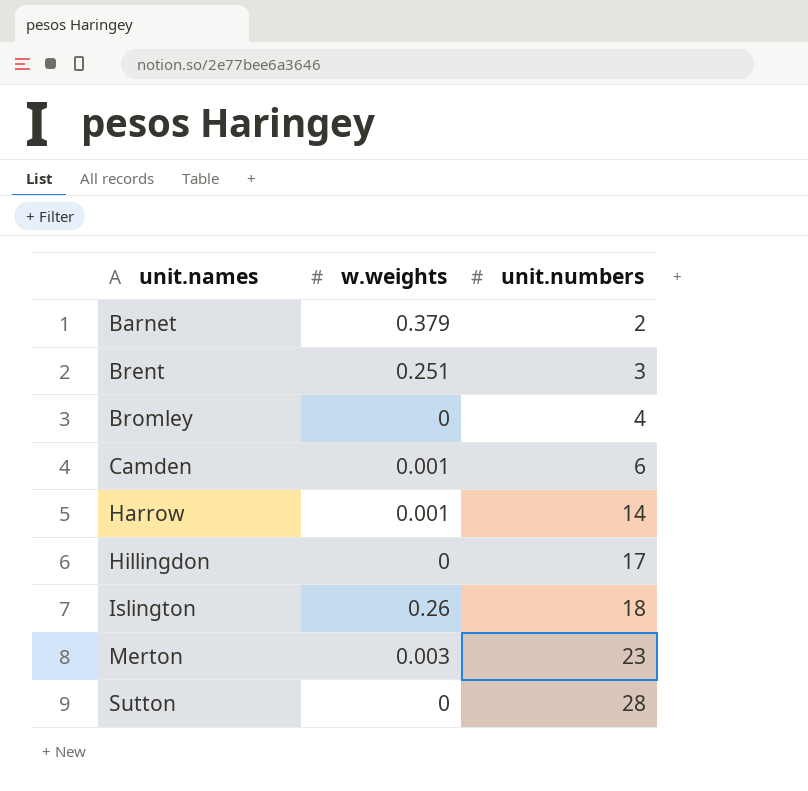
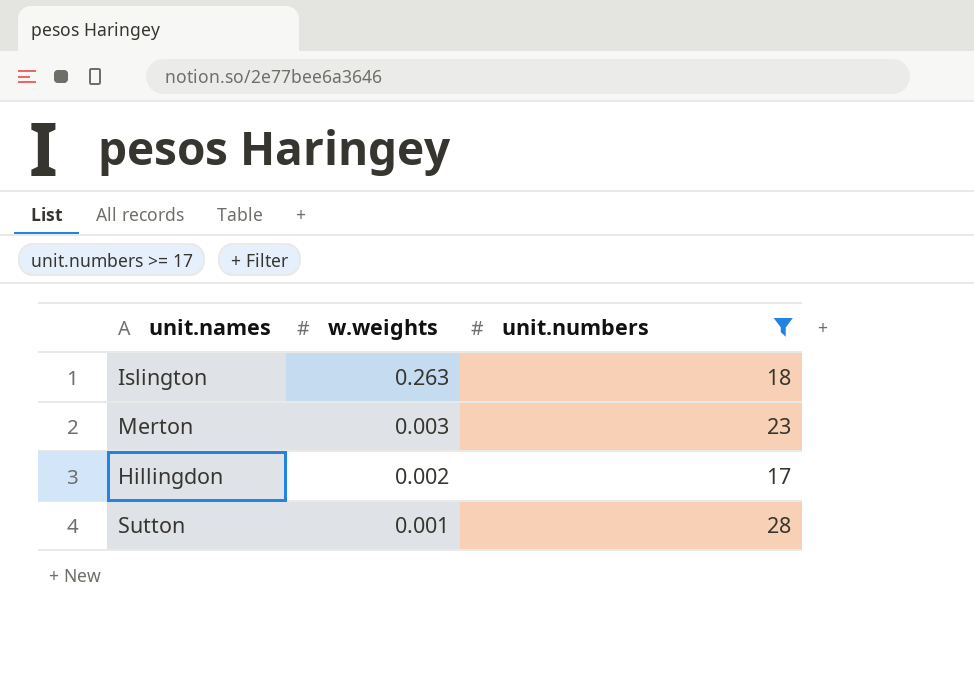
filter: none -> unit.numbers >= 17
row order: unit.names ascending -> w.weights descending
Islington | w.weights: 0.26 -> 0.263
Hillingdon | w.weights: 0 -> 0.002
Sutton | w.weights: 0 -> 0.001

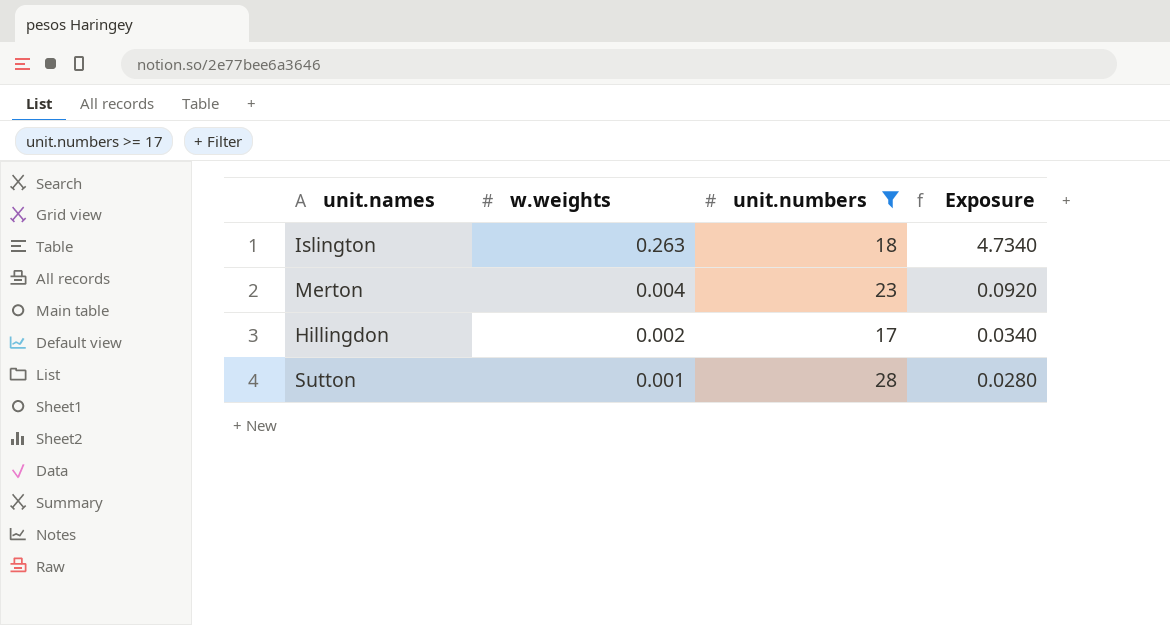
column Exposure | formula: none -> [w.weights] * [unit.numbers]
Merton | w.weights: 0.003 -> 0.004

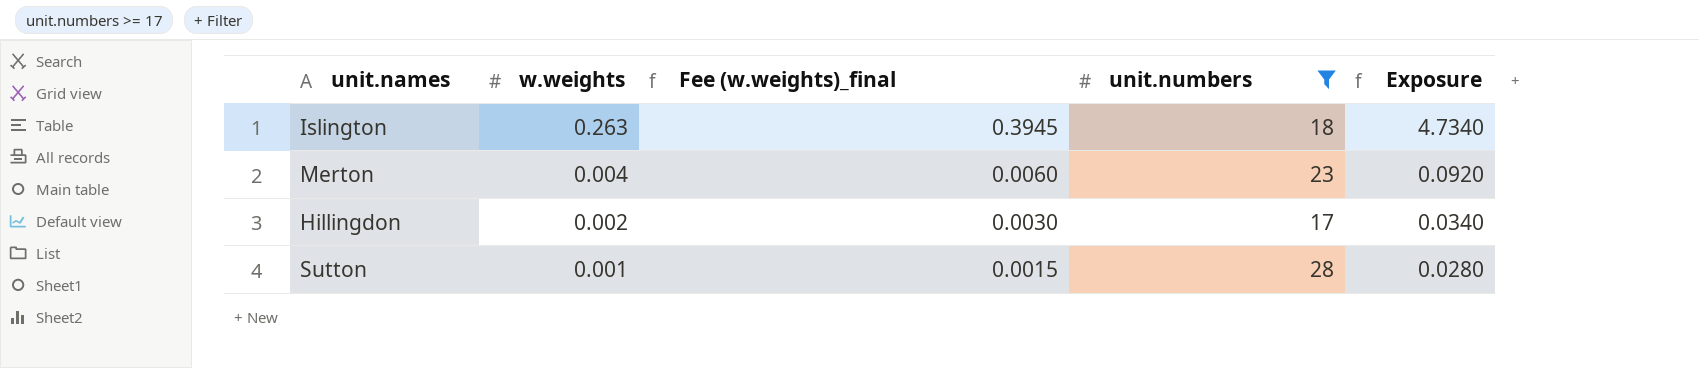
column Fee (w.weights)_final | formula: none -> [w.weights] * 1.5

